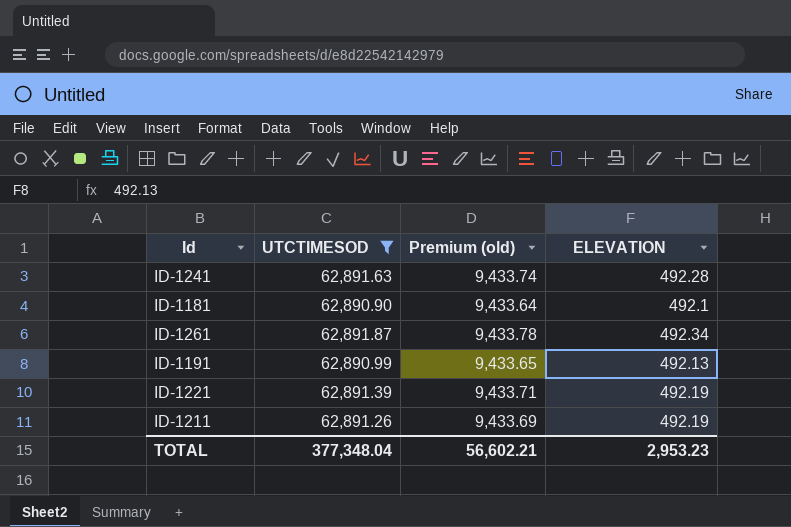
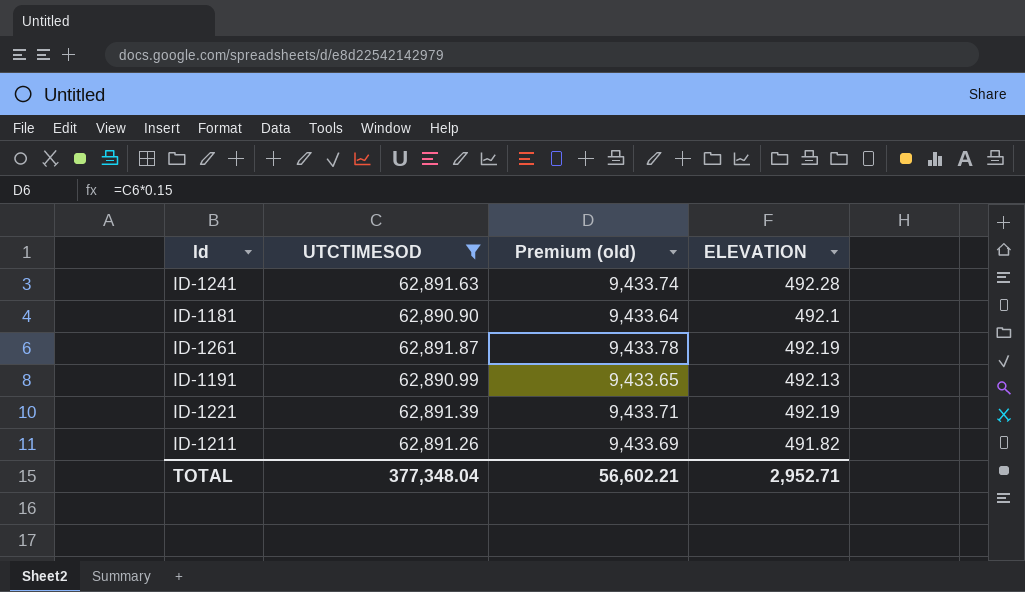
ID-1261 | ELEVATION: 492.34 -> 492.19
ID-1211 | ELEVATION: 492.19 -> 491.82
TOTAL | ELEVATION: 2,953.23 -> 2,952.71

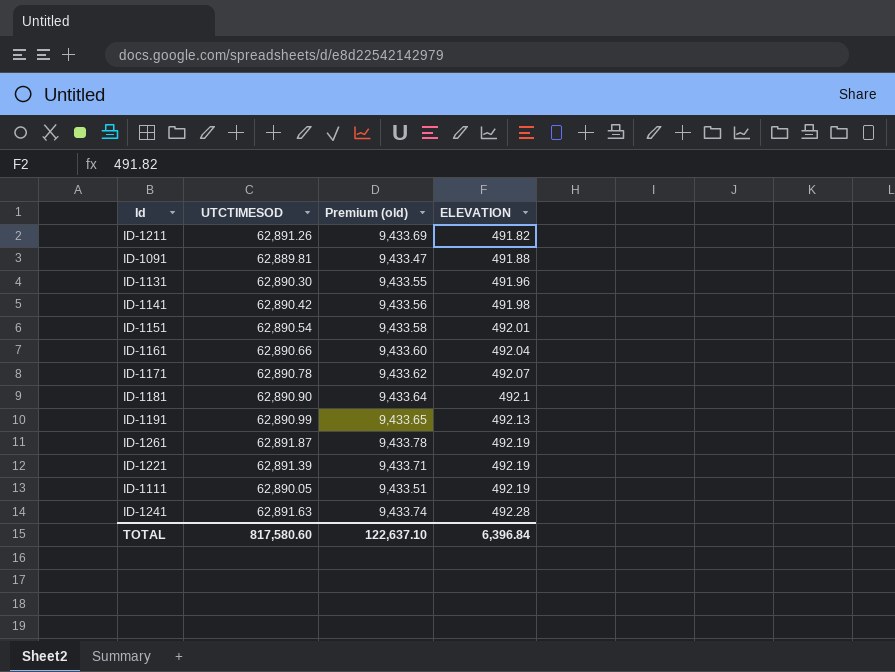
filter: UTCTIMESOD >= 62,890.90 -> none
row order: none -> ELEVATION ascending
TOTAL | UTCTIMESOD: 377,348.04 -> 817,580.60
TOTAL | Premium (old): 56,602.21 -> 122,637.10
TOTAL | ELEVATION: 2,952.71 -> 6,396.84

